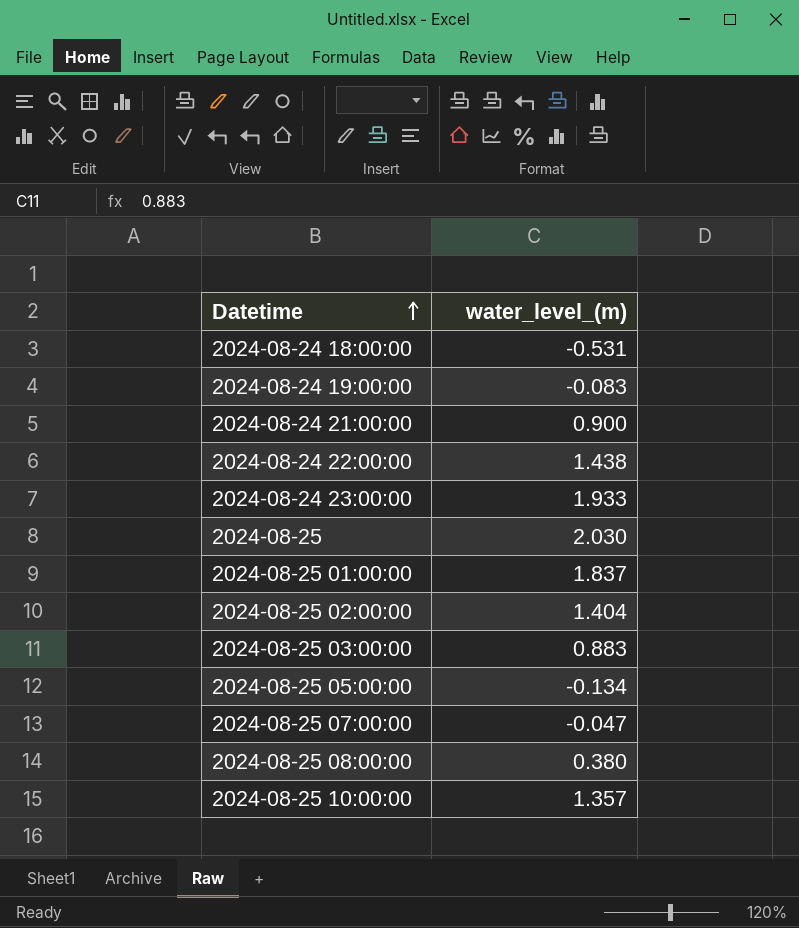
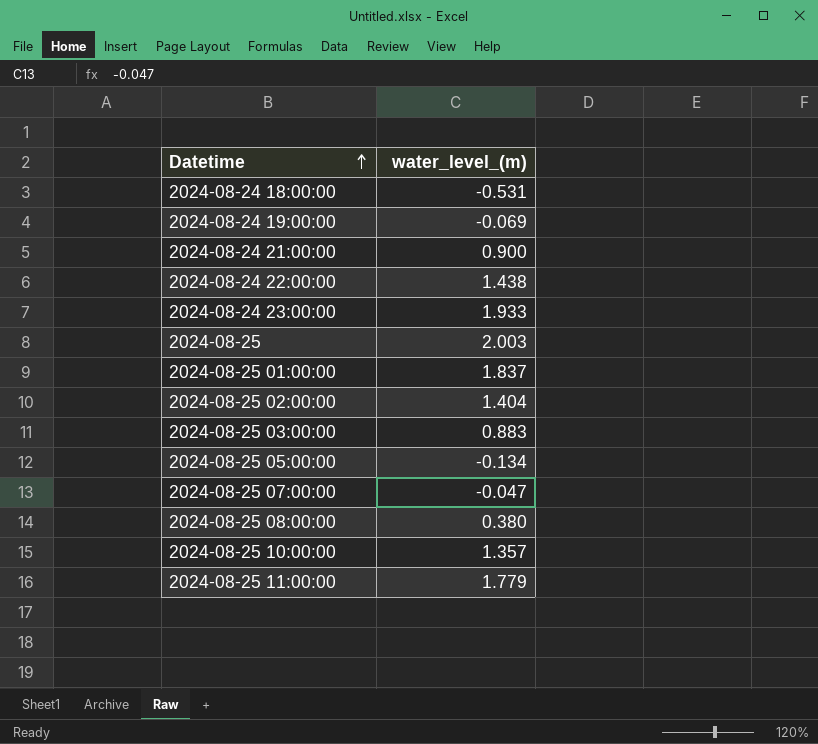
2024-08-24 19:00:00 | water_level_(m): -0.083 -> -0.069
2024-08-25 | water_level_(m): 2.030 -> 2.003
row 2024-08-25 11:00:00: none -> 1.779

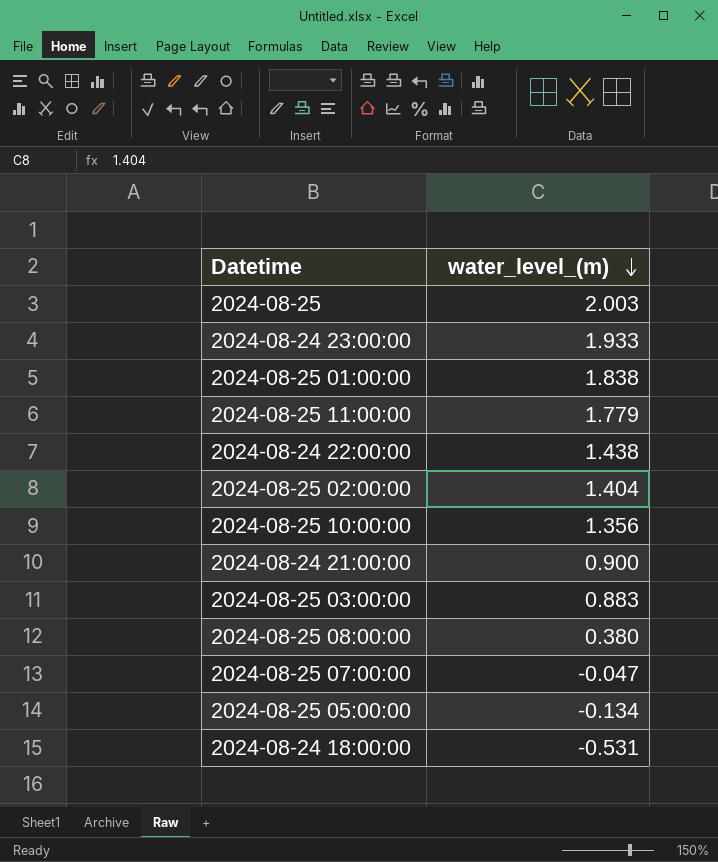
row order: Datetime ascending -> water_level_(m) descending
row 2024-08-24 19:00:00: -0.069 -> none
2024-08-25 01:00:00 | water_level_(m): 1.837 -> 1.838
2024-08-25 10:00:00 | water_level_(m): 1.357 -> 1.356

